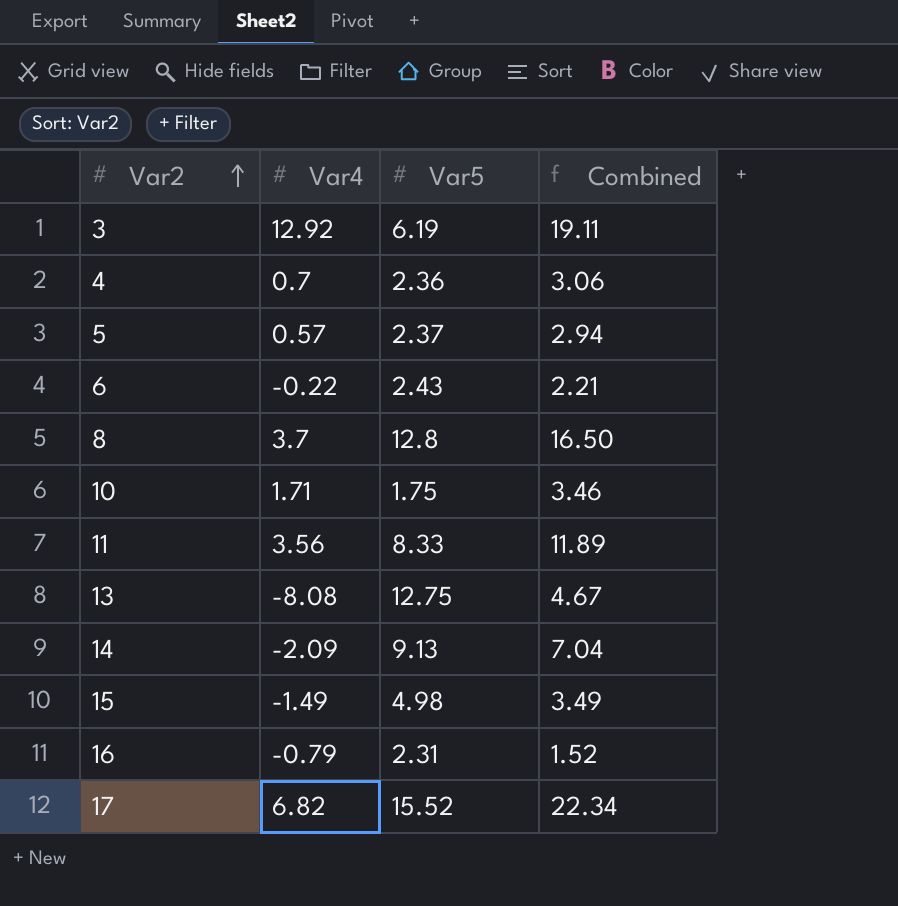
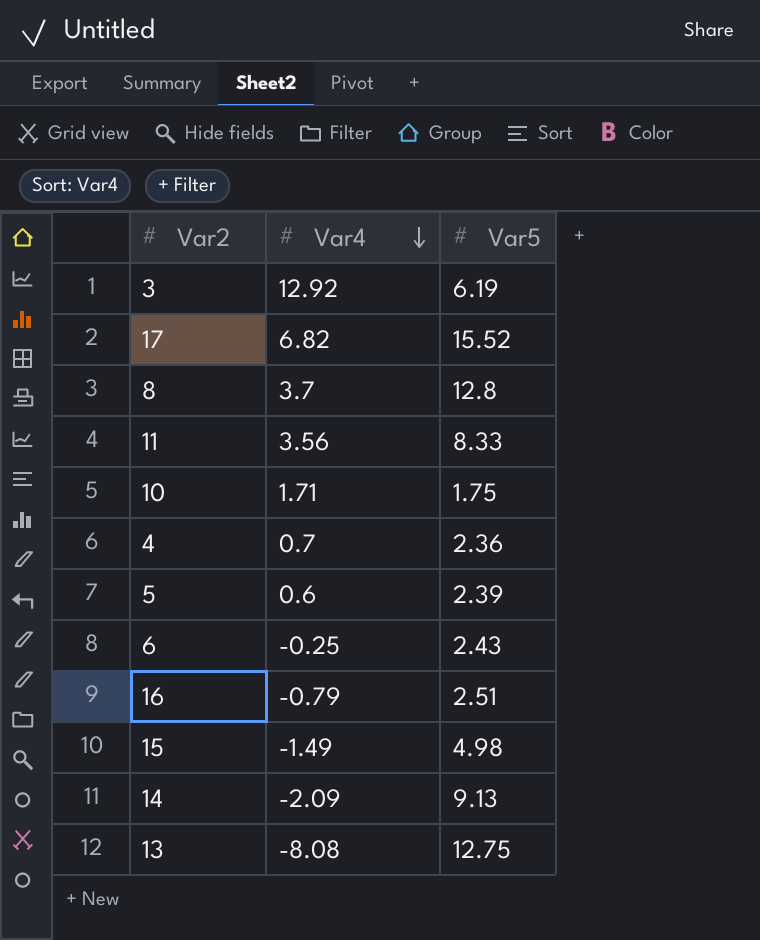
row order: Var2 ascending -> Var4 descending
column Combined | formula: [Var4] + [Var5] -> none
5 | Var4: 0.57 -> 0.6
5 | Var5: 2.37 -> 2.39
6 | Var4: -0.22 -> -0.25
16 | Var5: 2.31 -> 2.51

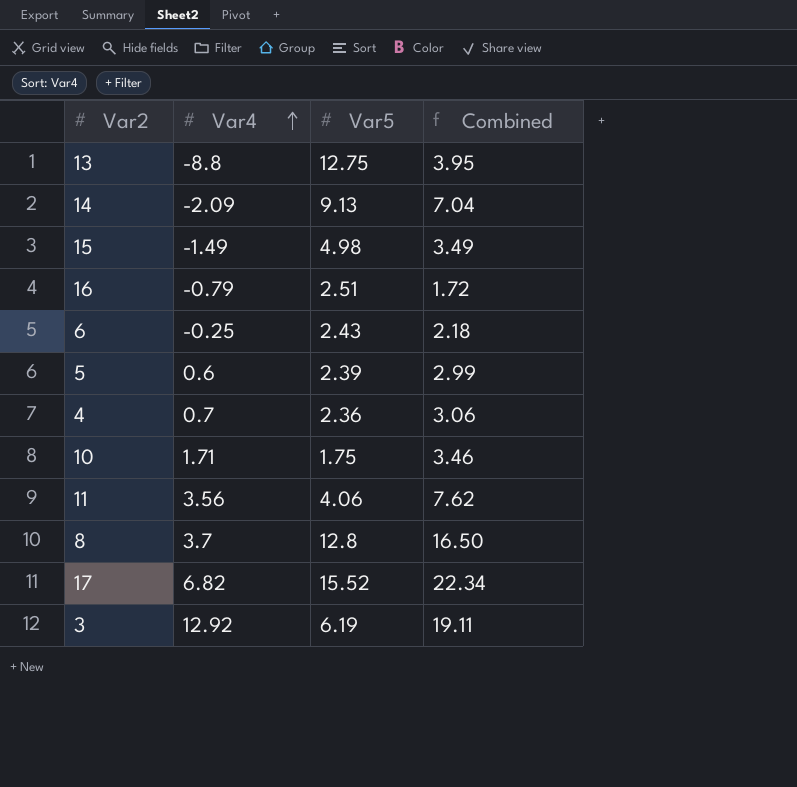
row order: Var4 descending -> Var4 ascending
column Combined | formula: none -> [Var4] + [Var5]
13 | Var4: -8.08 -> -8.8
11 | Var5: 8.33 -> 4.06

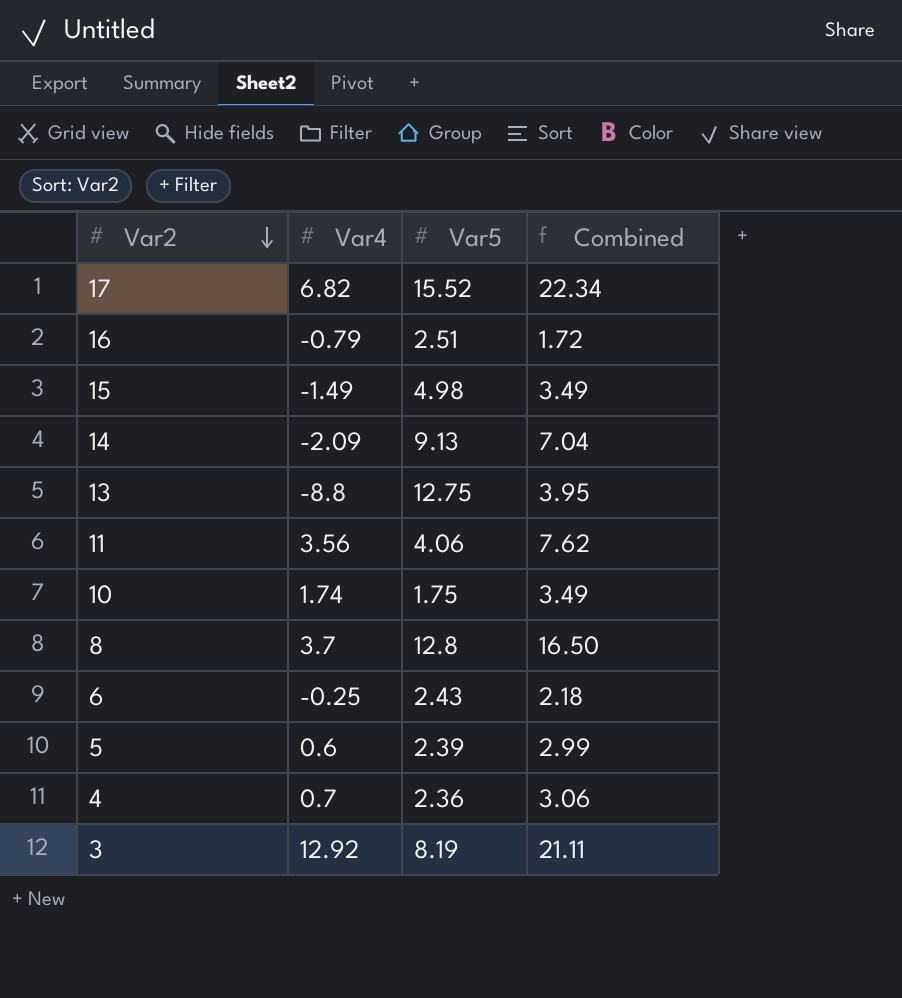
row order: Var4 ascending -> Var2 descending
10 | Var4: 1.71 -> 1.74
10 | Combined: 3.46 -> 3.49
3 | Var5: 6.19 -> 8.19
3 | Combined: 19.11 -> 21.11

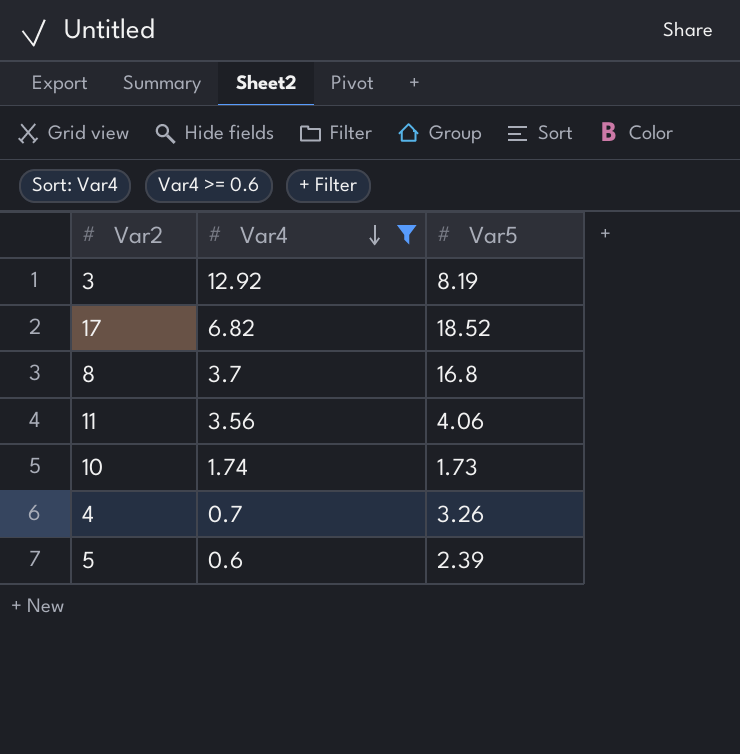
filter: none -> Var4 >= 0.6
row order: Var2 descending -> Var4 descending
column Combined | formula: [Var4] + [Var5] -> none
17 | Var5: 15.52 -> 18.52
8 | Var5: 12.8 -> 16.8
10 | Var5: 1.75 -> 1.73
4 | Var5: 2.36 -> 3.26

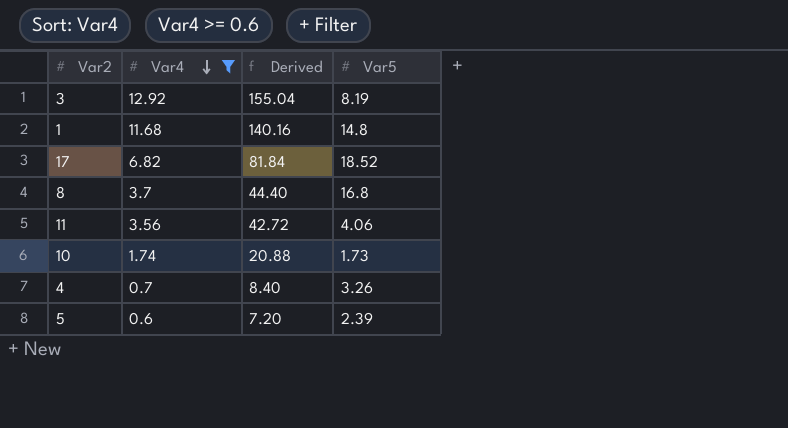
column Derived | formula: none -> [Var4] * 12
row 1: none -> 11.68 | 140.16 | 14.8

